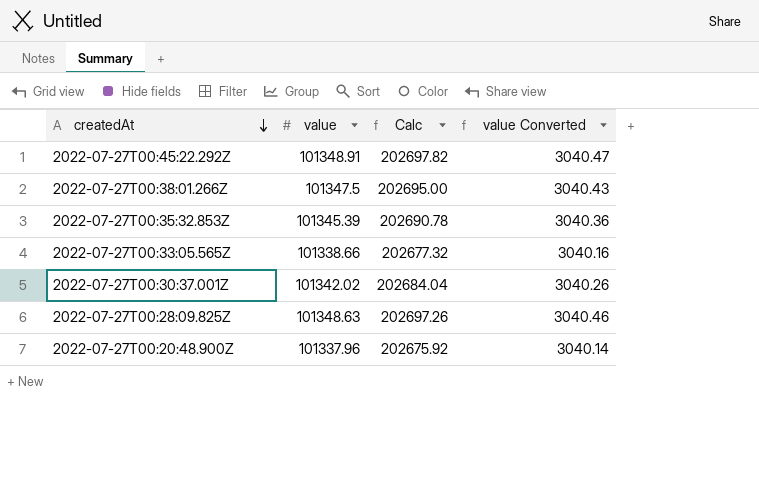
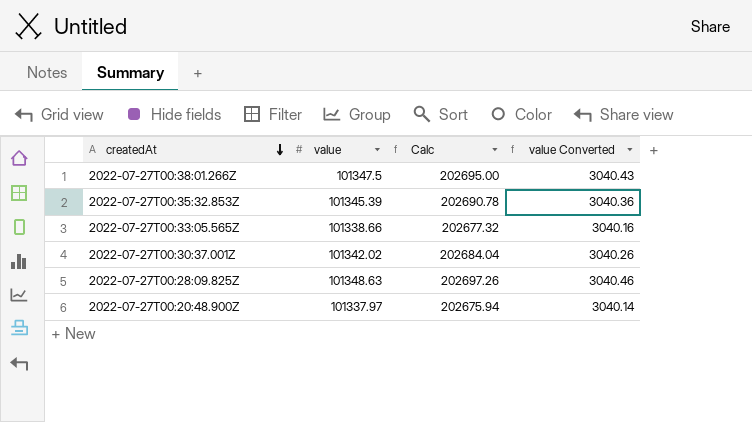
row 2022-07-27T00:45:22.292Z: 101348.91 | 202697.82 | 3040.47 -> none
2022-07-27T00:20:48.900Z | value: 101337.96 -> 101337.97
2022-07-27T00:20:48.900Z | Calc: 202675.92 -> 202675.94

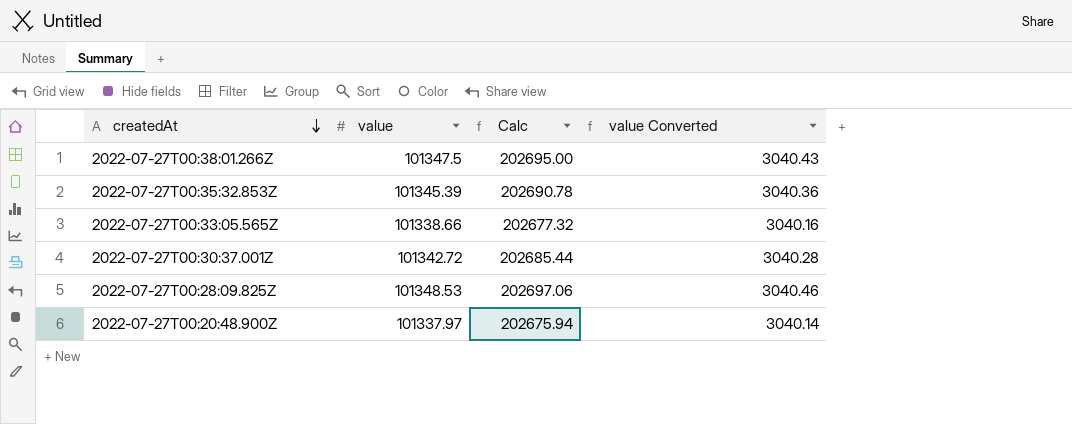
2022-07-27T00:30:37.001Z | value: 101342.02 -> 101342.72
2022-07-27T00:30:37.001Z | Calc: 202684.04 -> 202685.44
2022-07-27T00:30:37.001Z | value Converted: 3040.26 -> 3040.28
2022-07-27T00:28:09.825Z | value: 101348.63 -> 101348.53
2022-07-27T00:28:09.825Z | Calc: 202697.26 -> 202697.06

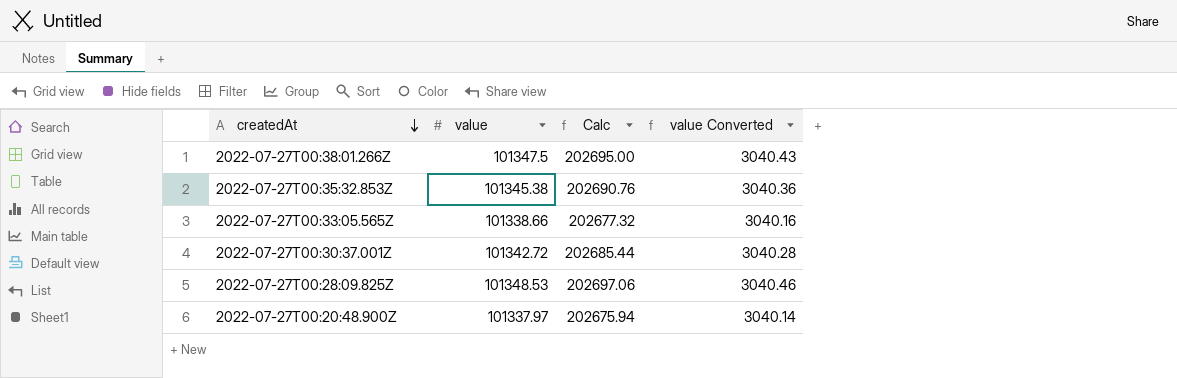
2022-07-27T00:35:32.853Z | value: 101345.39 -> 101345.38
2022-07-27T00:35:32.853Z | Calc: 202690.78 -> 202690.76

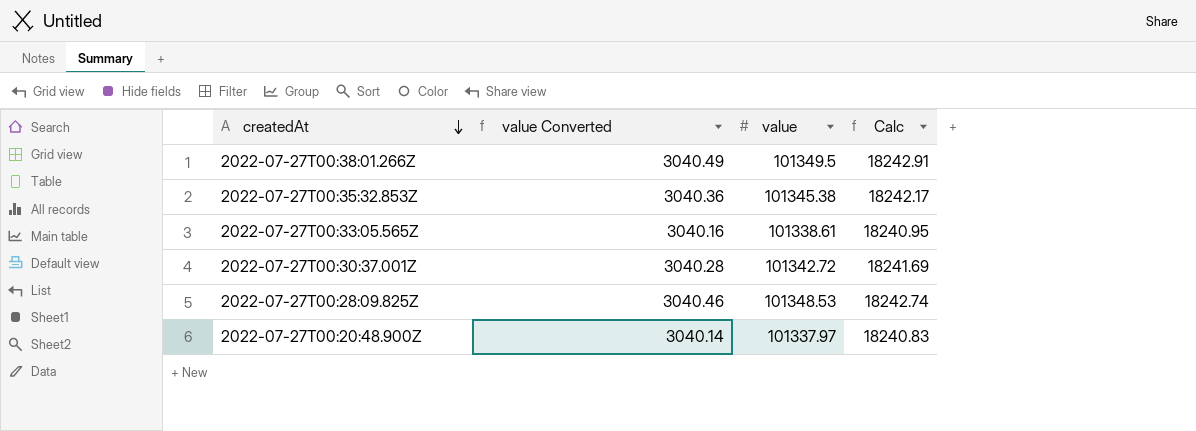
column value Converted | position: 4 -> 2
column Calc | formula: [value] * 2 -> [value] * 0.18
2022-07-27T00:38:01.266Z | value Converted: 3040.43 -> 3040.49
2022-07-27T00:38:01.266Z | value: 101347.5 -> 101349.5
2022-07-27T00:33:05.565Z | value: 101338.66 -> 101338.61

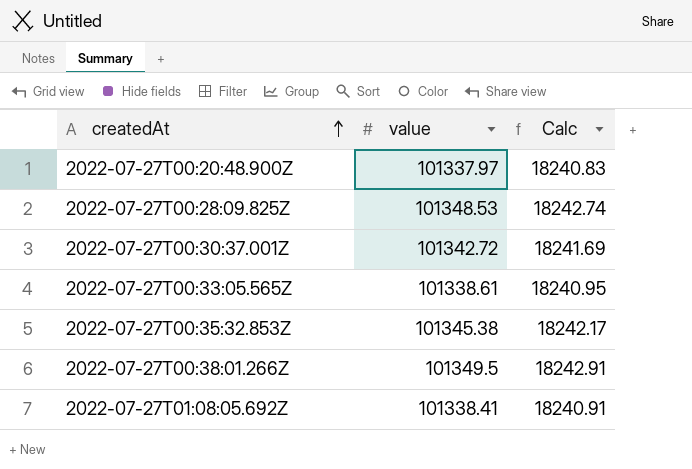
row order: createdAt descending -> createdAt ascending
column value Converted | formula: [value] * 0.03 -> none
row 2022-07-27T01:08:05.692Z: none -> 101338.41 | 18240.91

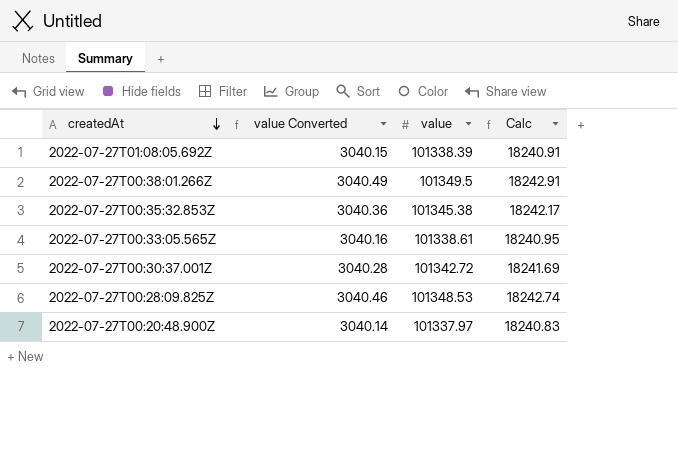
row order: createdAt ascending -> createdAt descending
column value Converted | formula: none -> [value] * 0.03
2022-07-27T01:08:05.692Z | value: 101338.41 -> 101338.39

